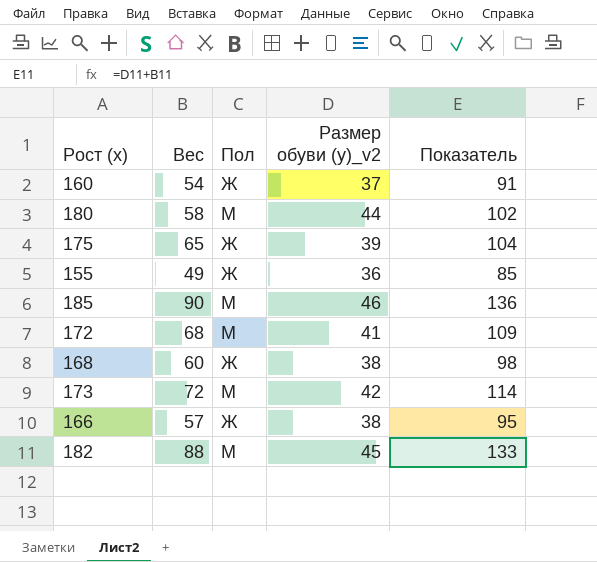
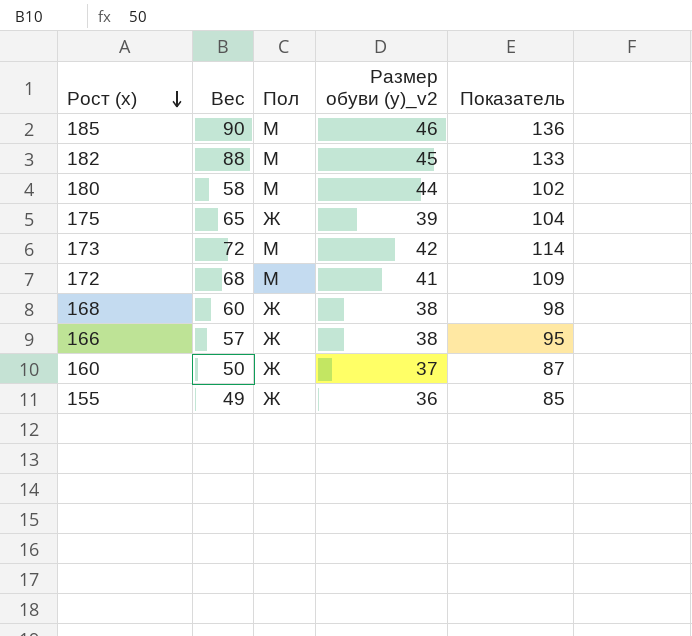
row order: none -> Рост (x) descending
160 | Вес: 54 -> 50
160 | Показатель: 91 -> 87

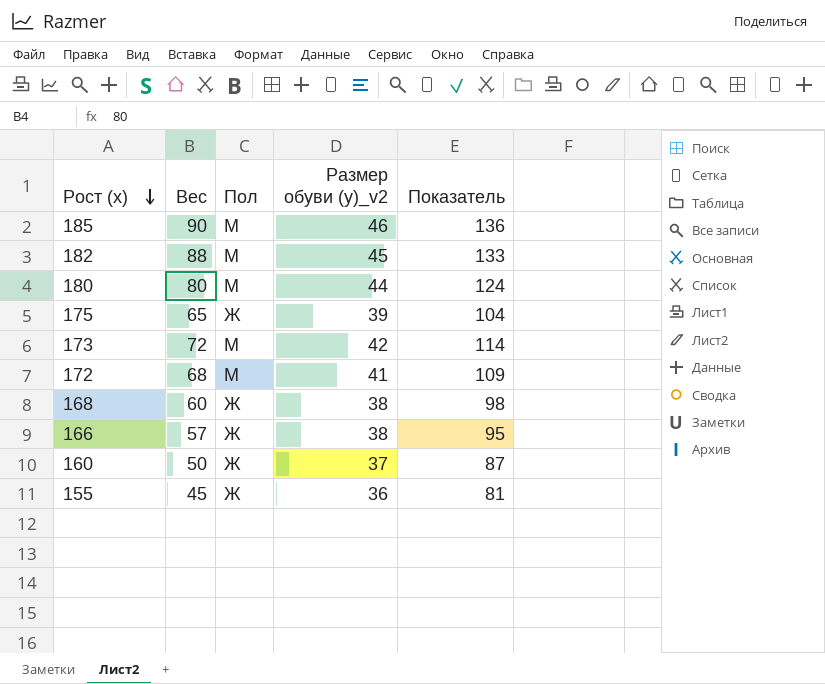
180 | Вес: 58 -> 80
180 | Показатель: 102 -> 124
155 | Вес: 49 -> 45
155 | Показатель: 85 -> 81

